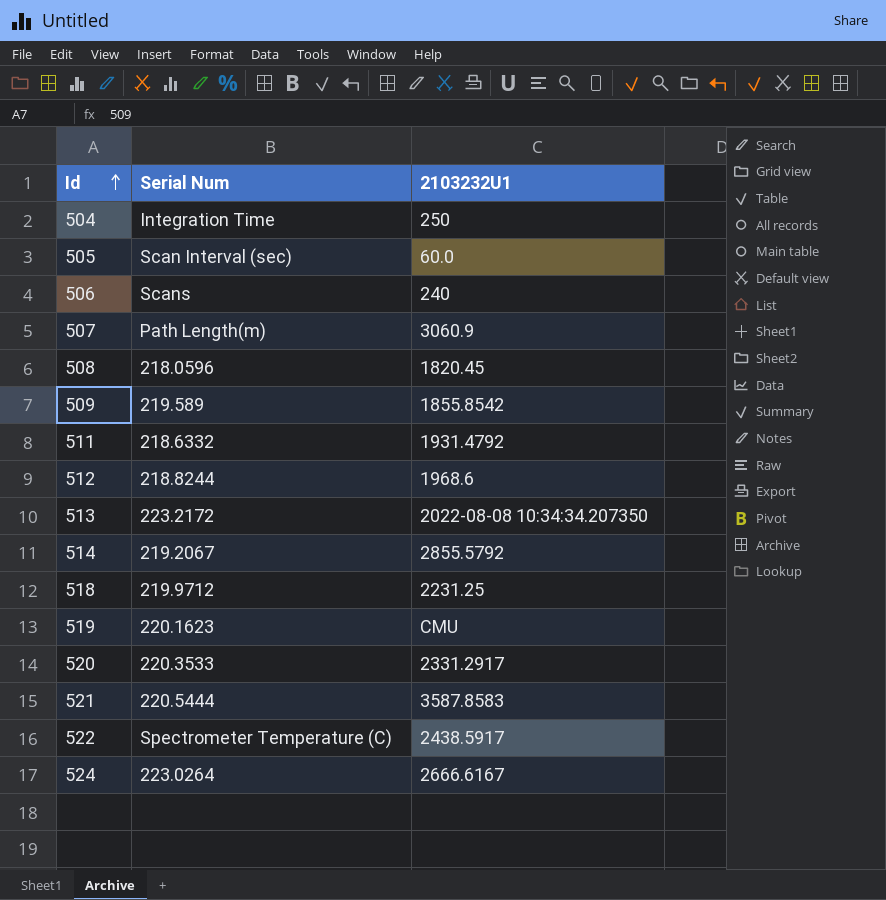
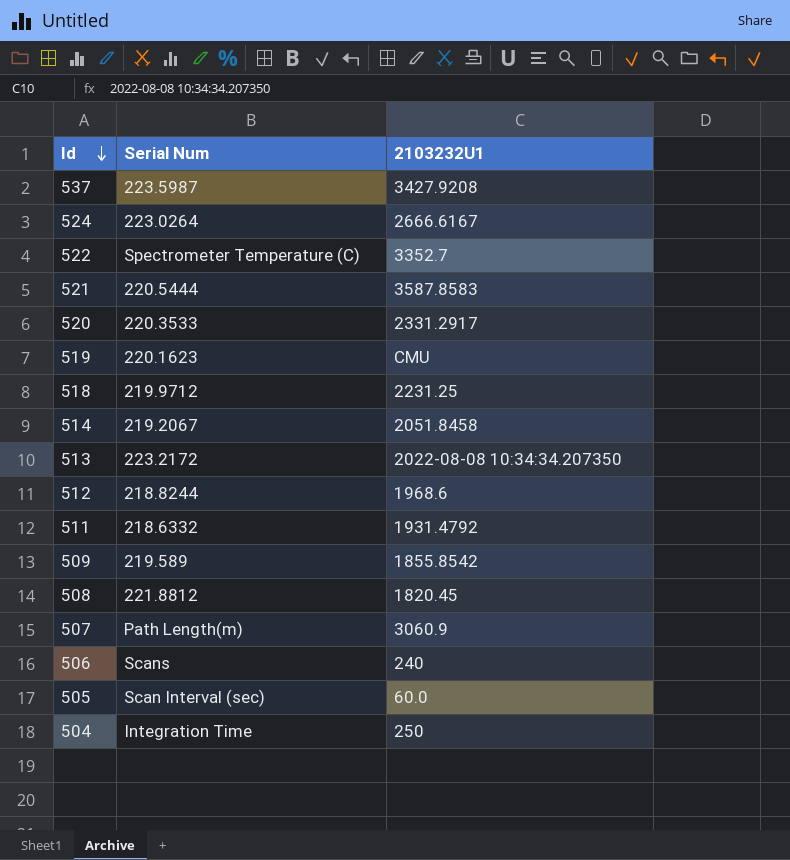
row order: Id ascending -> Id descending
row 537: none -> 223.5987 | 3427.9208
522 | 2103232U1: 2438.5917 -> 3352.7
514 | 2103232U1: 2855.5792 -> 2051.8458
508 | Serial Num: 218.0596 -> 221.8812

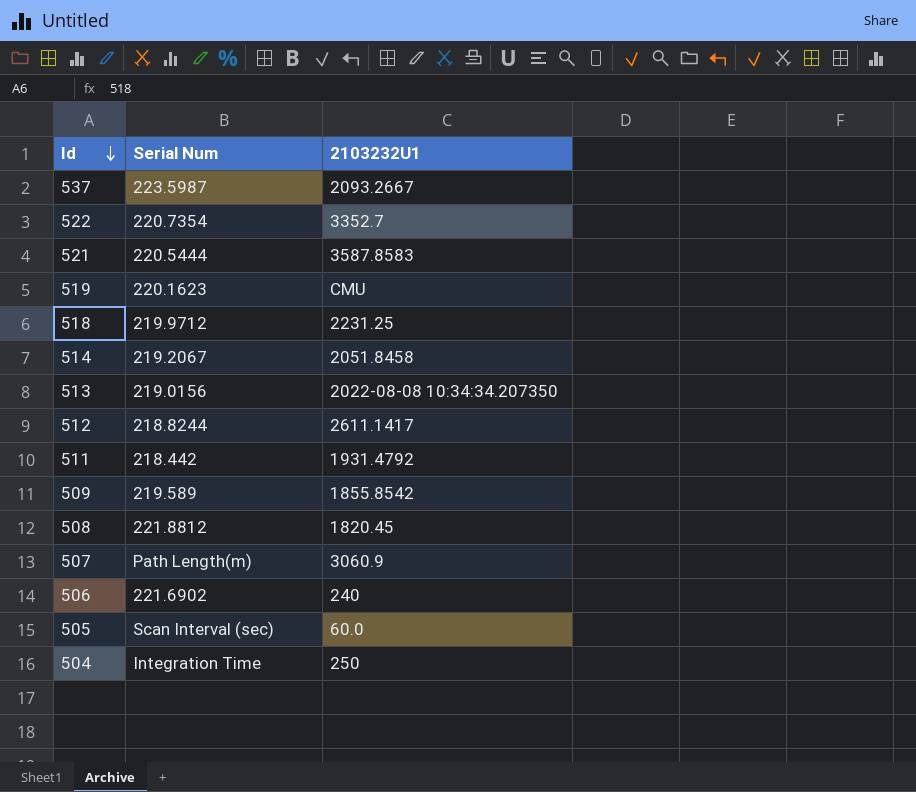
row 524: 223.0264 | 2666.6167 -> none
row 520: 220.3533 | 2331.2917 -> none
537 | 2103232U1: 3427.9208 -> 2093.2667
522 | Serial Num: Spectrometer Temperature (C) -> 220.7354
513 | Serial Num: 223.2172 -> 219.0156
512 | 2103232U1: 1968.6 -> 2611.1417
511 | Serial Num: 218.6332 -> 218.442
506 | Serial Num: Scans -> 221.6902

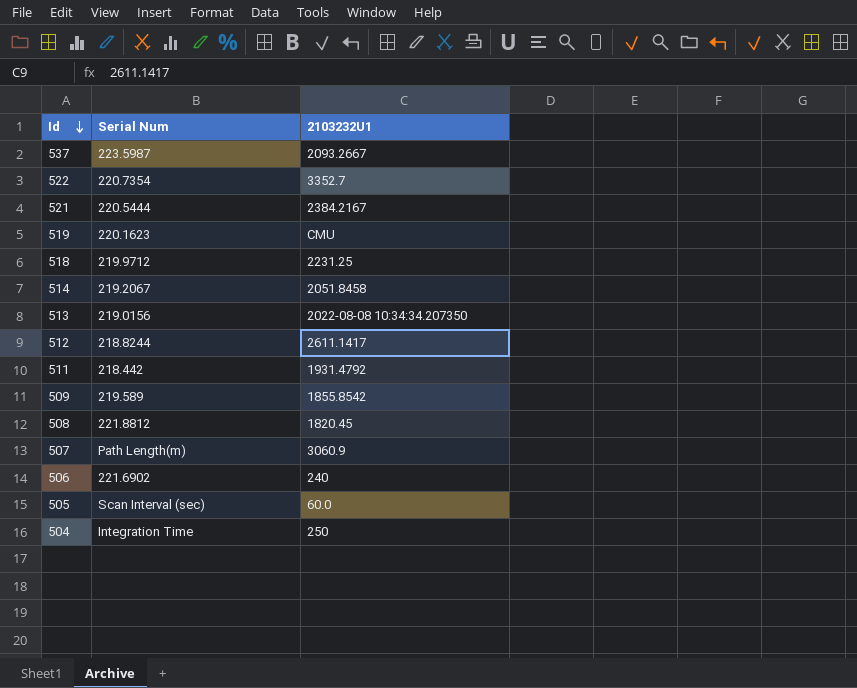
521 | 2103232U1: 3587.8583 -> 2384.2167

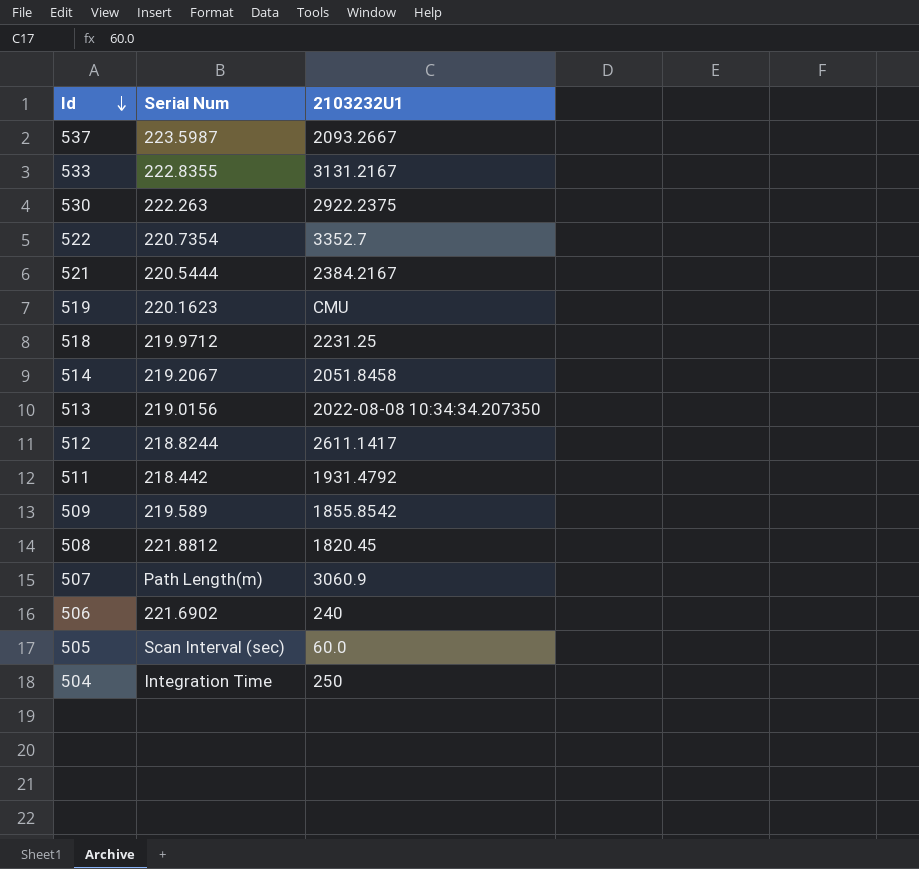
row 533: none -> 222.8355 | 3131.2167
row 530: none -> 222.263 | 2922.2375

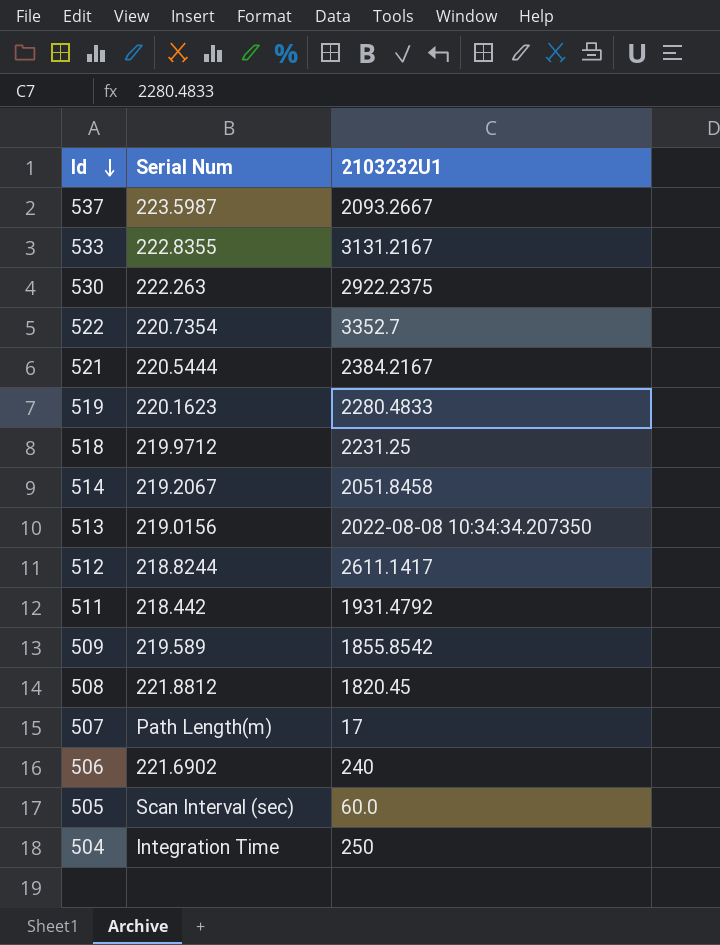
519 | 2103232U1: CMU -> 2280.4833
507 | 2103232U1: 3060.9 -> 17

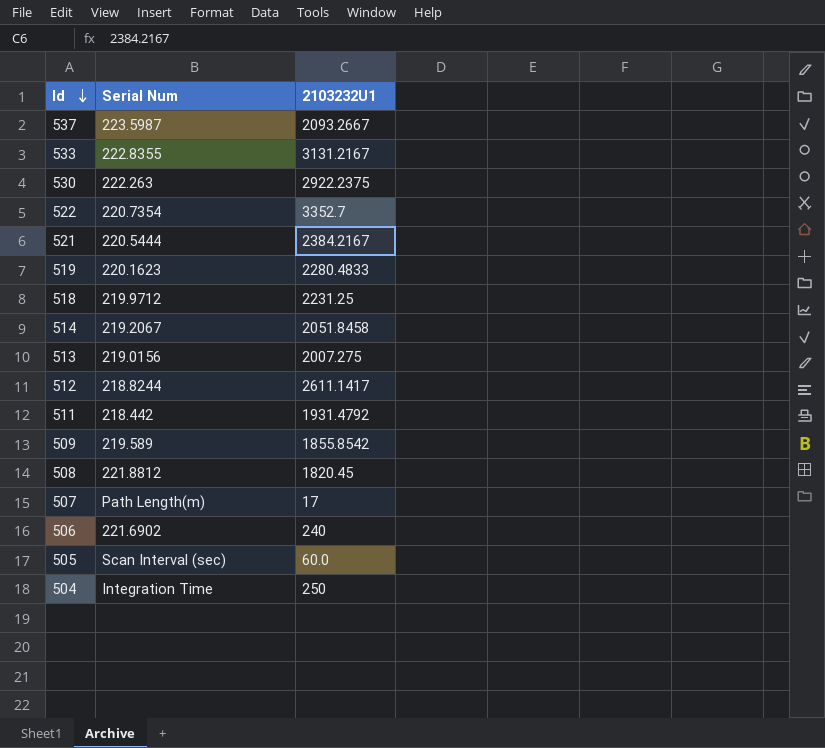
513 | 2103232U1: 2022-08-08 10:34:34.207350 -> 2007.275

